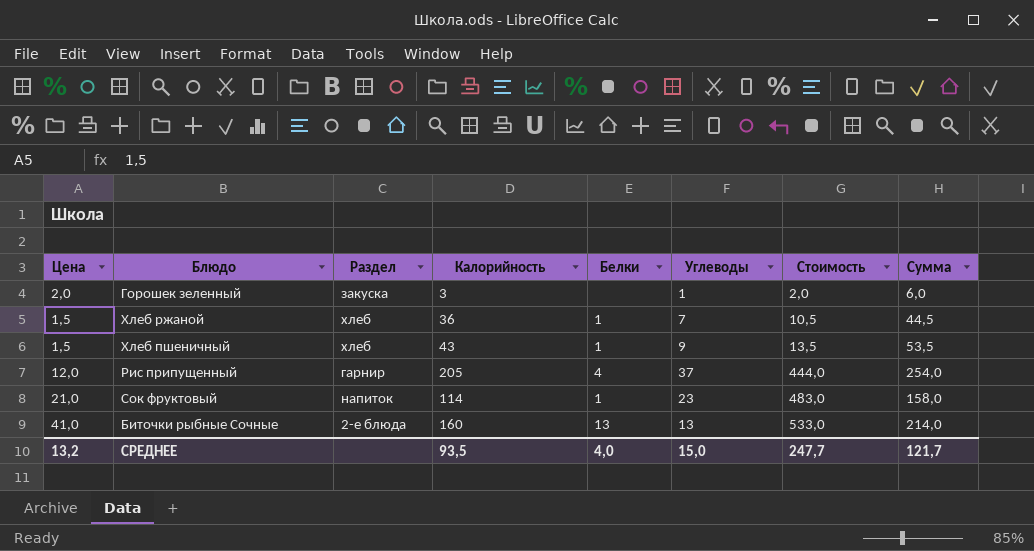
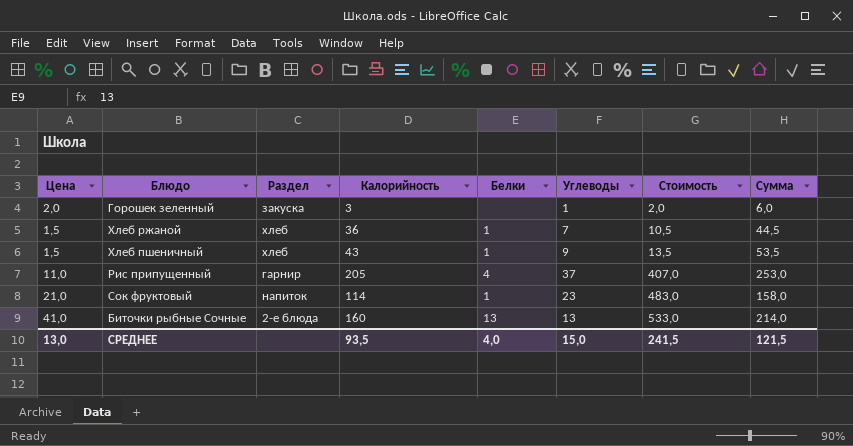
Рис припущенный | Цена: 12,0 -> 11,0
Рис припущенный | Стоимость: 444,0 -> 407,0
Рис припущенный | Сумма: 254,0 -> 253,0
СРЕДНЕЕ | Цена: 13,2 -> 13,0
СРЕДНЕЕ | Стоимость: 247,7 -> 241,5
СРЕДНЕЕ | Сумма: 121,7 -> 121,5

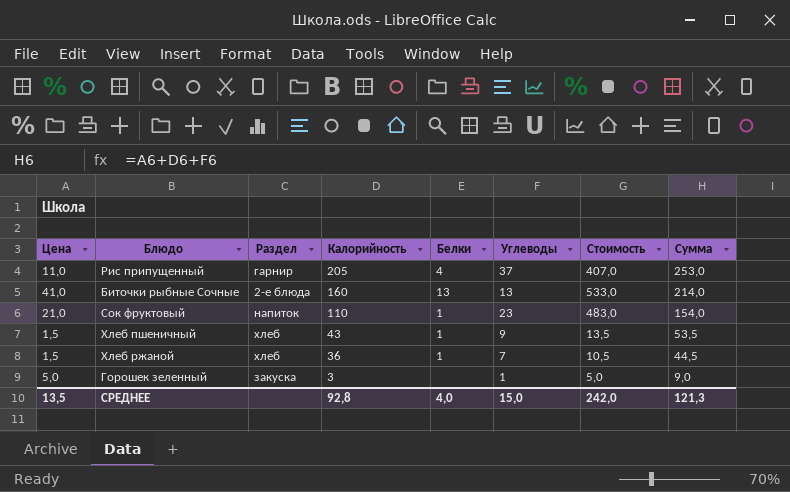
row order: Стоимость ascending -> Калорийность descending
Сок фруктовый | Калорийность: 114 -> 110
Сок фруктовый | Сумма: 158,0 -> 154,0
Горошек зеленный | Цена: 2,0 -> 5,0
Горошек зеленный | Стоимость: 2,0 -> 5,0
Горошек зеленный | Сумма: 6,0 -> 9,0
СРЕДНЕЕ | Цена: 13,0 -> 13,5
СРЕДНЕЕ | Калорийность: 93,5 -> 92,8
СРЕДНЕЕ | Стоимость: 241,5 -> 242,0
СРЕДНЕЕ | Сумма: 121,5 -> 121,3

